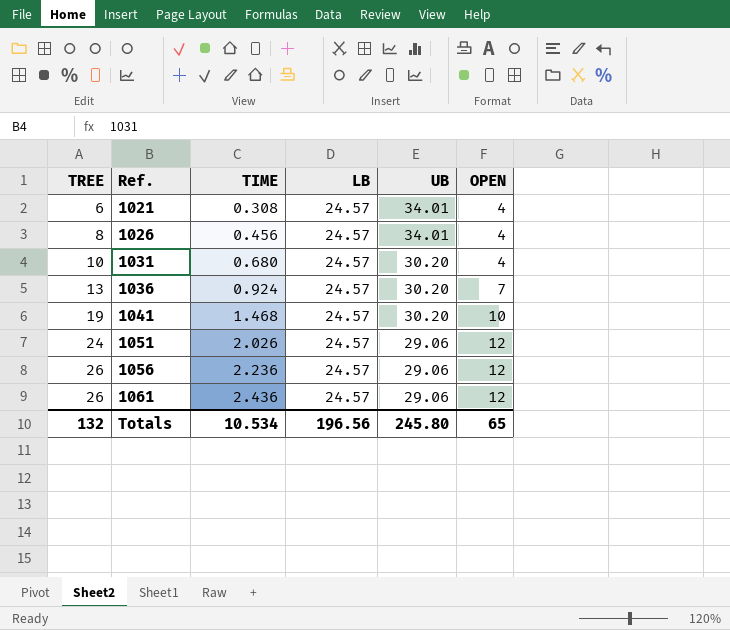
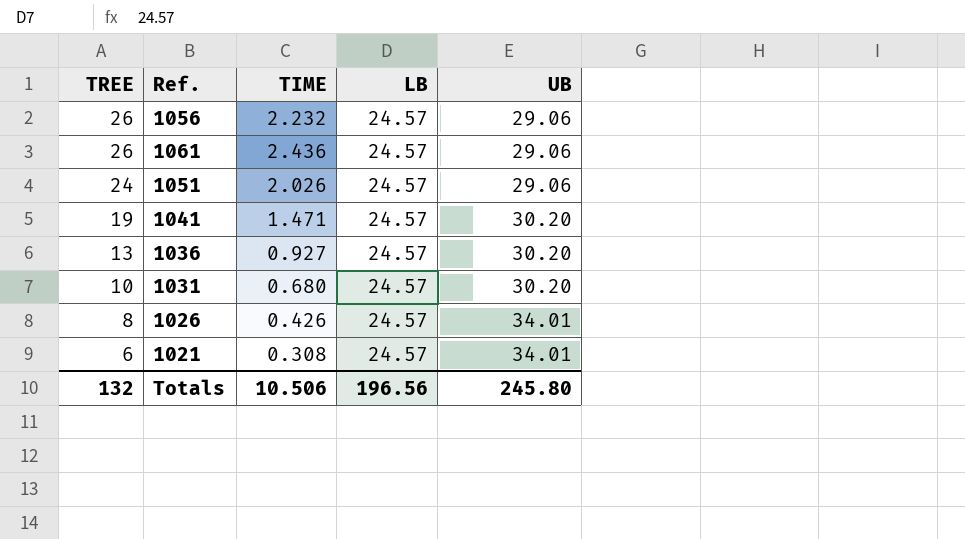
row order: TREE ascending -> TREE descending
column OPEN | position: 6 -> none
1056 | TIME: 2.236 -> 2.232
1041 | TIME: 1.468 -> 1.471
1036 | TIME: 0.924 -> 0.927
1026 | TIME: 0.456 -> 0.426
Totals | TIME: 10.534 -> 10.506

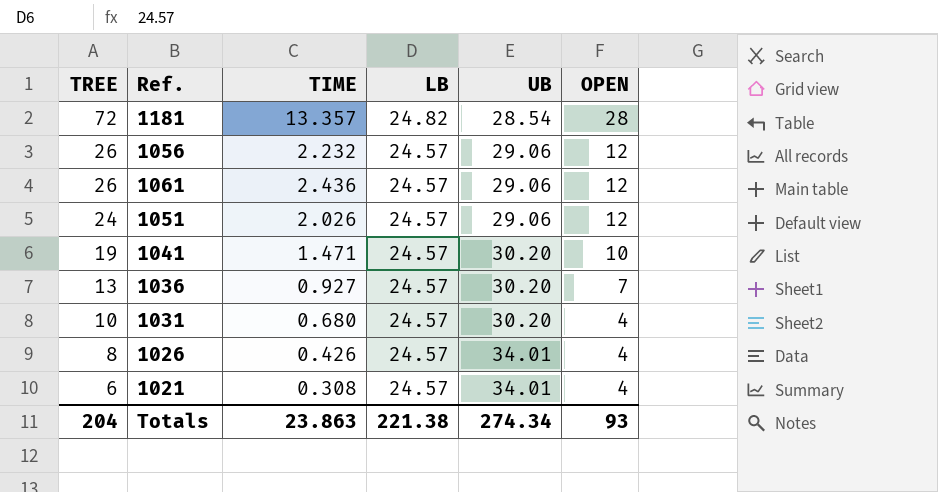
column OPEN | position: none -> 6
row 1181: none -> 72 | 13.357 | 24.82 | 28.54 | 28
Totals | TREE: 132 -> 204
Totals | TIME: 10.506 -> 23.863
Totals | LB: 196.56 -> 221.38
Totals | UB: 245.80 -> 274.34

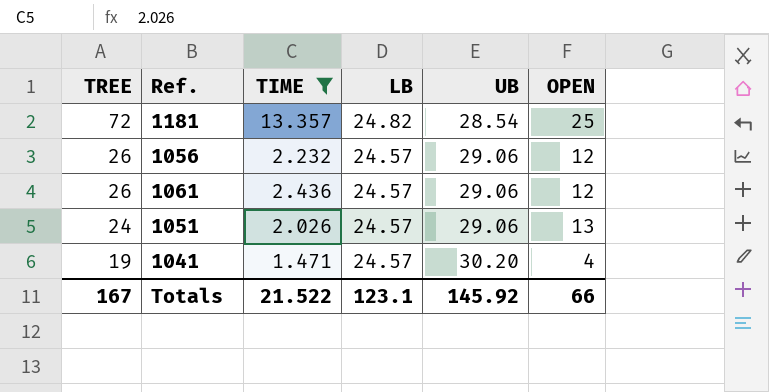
filter: none -> TIME >= 1.471
1181 | OPEN: 28 -> 25
1051 | OPEN: 12 -> 13
1041 | OPEN: 10 -> 4
Totals | TREE: 204 -> 167
Totals | TIME: 23.863 -> 21.522
Totals | LB: 221.38 -> 123.1
Totals | UB: 274.34 -> 145.92
Totals | OPEN: 93 -> 66

